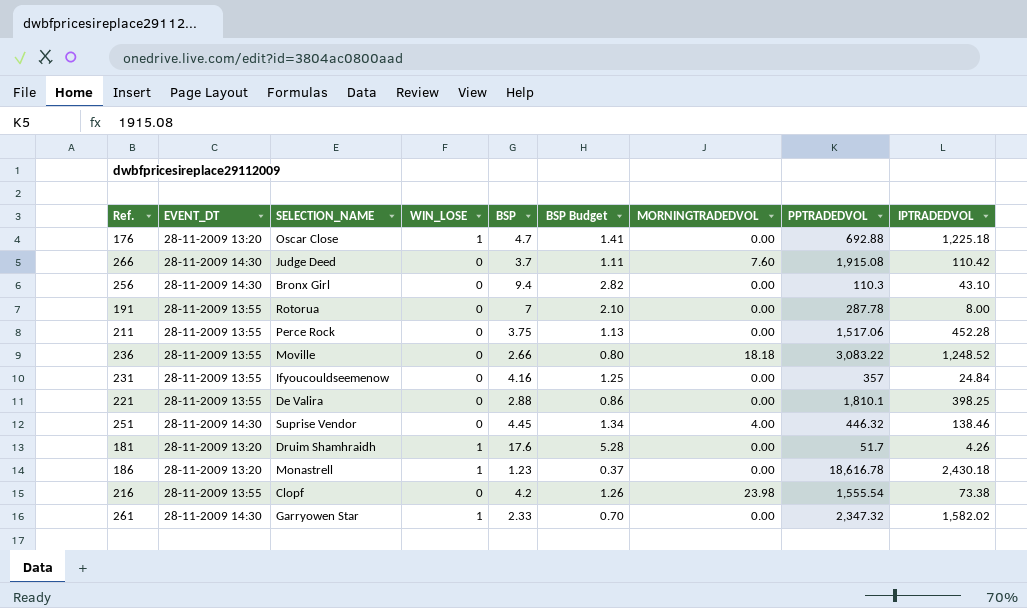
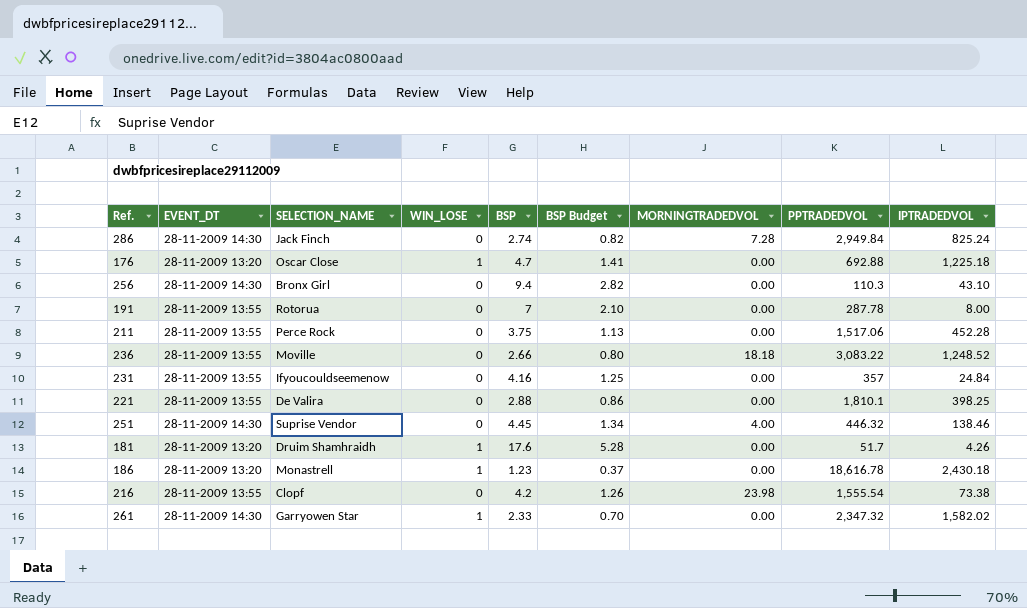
row 266: 28-11-2009 14:30 | Judge Deed | 0 | 3.7 | 1.11 | 7.60 | 1,915.08 | 110.42 -> none
row 286: none -> 28-11-2009 14:30 | Jack Finch | 0 | 2.74 | 0.82 | 7.28 | 2,949.84 | 825.24

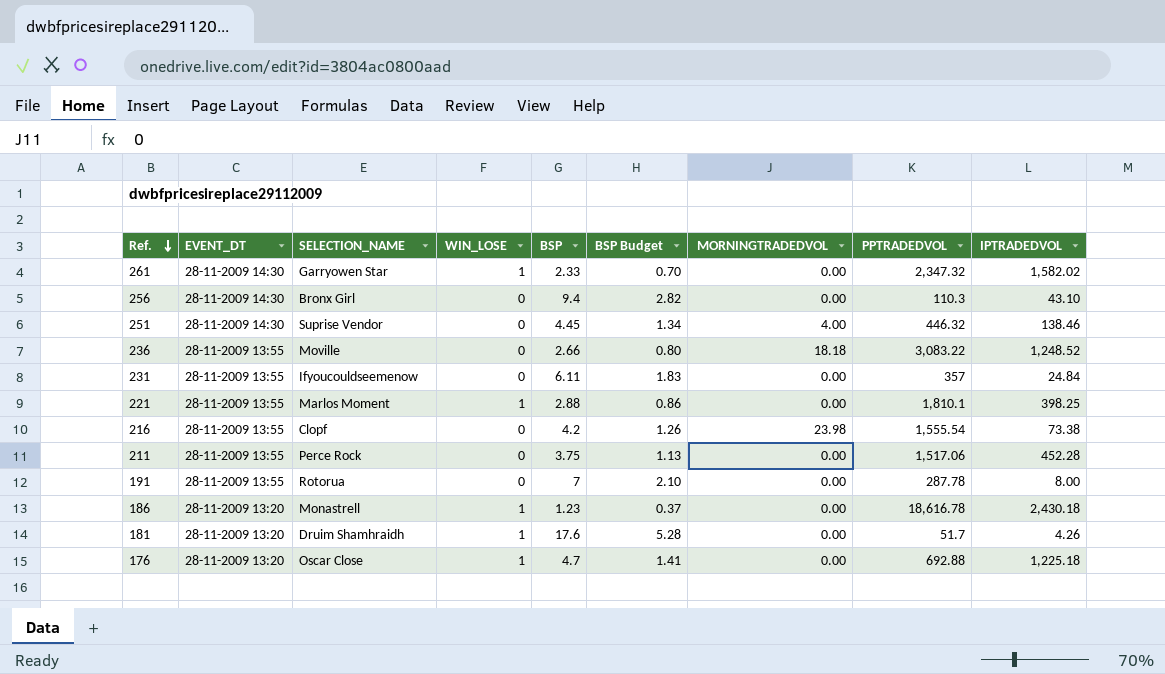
row order: none -> Ref. descending
row 286: 28-11-2009 14:30 | Jack Finch | 0 | 2.74 | 0.82 | 7.28 | 2,949.84 | 825.24 -> none
231 | BSP: 4.16 -> 6.11
231 | BSP Budget: 1.25 -> 1.83
221 | SELECTION_NAME: De Valira -> Marlos Moment
221 | WIN_LOSE: 0 -> 1

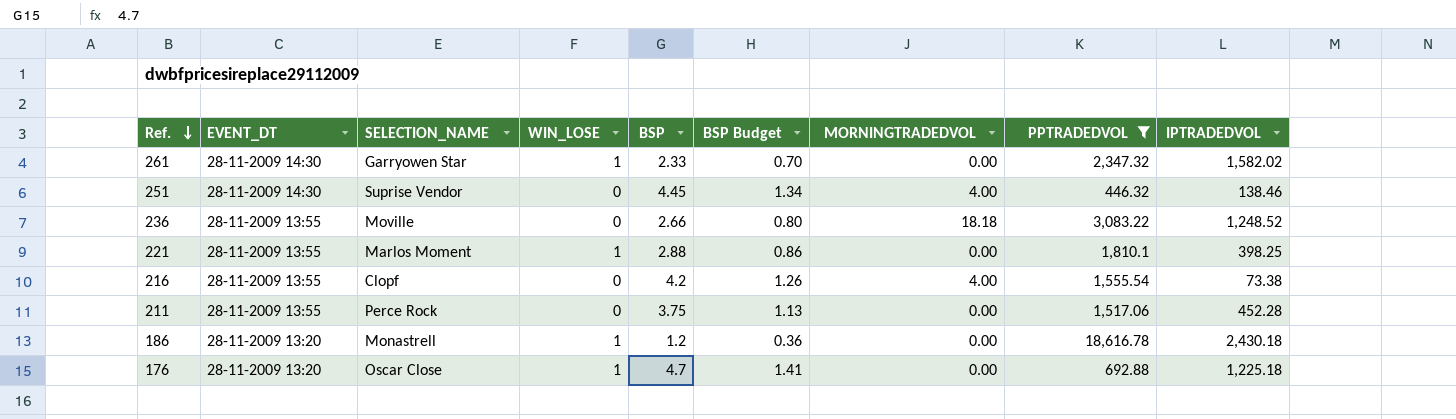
filter: none -> PPTRADEDVOL >= 446.32
216 | MORNINGTRADEDVOL: 23.98 -> 4.00
186 | BSP: 1.23 -> 1.2
186 | BSP Budget: 0.37 -> 0.36

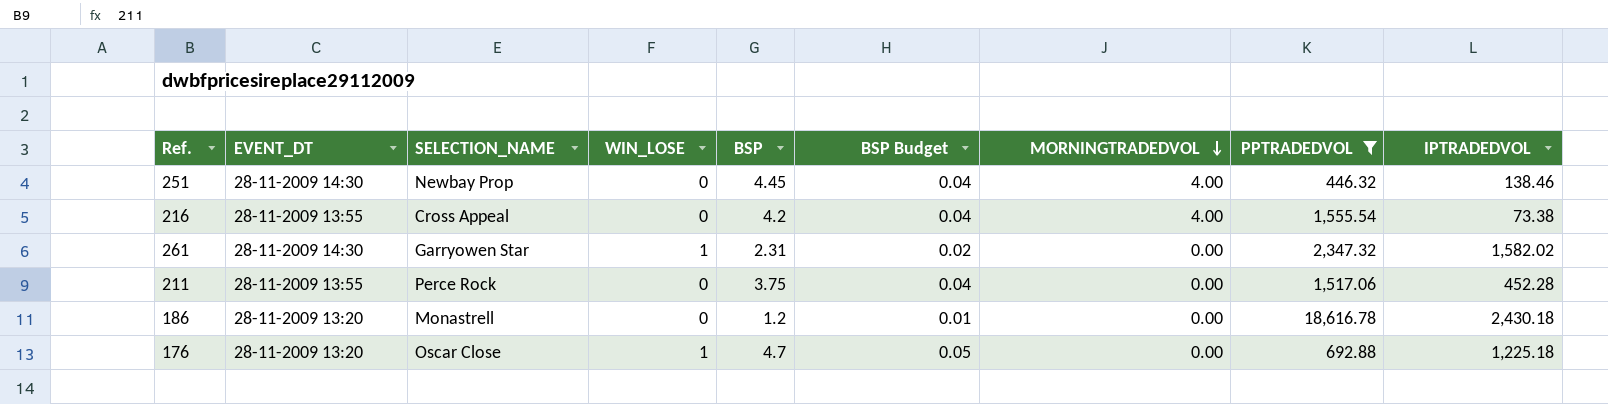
row order: Ref. descending -> MORNINGTRADEDVOL descending
column BSP Budget | formula: [BSP] * 0.3 -> [BSP] * 0.01
row 236: 28-11-2009 13:55 | Moville | 0 | 2.66 | 0.80 | 18.18 | 3,083.22 | 1,248.52 -> none
row 221: 28-11-2009 13:55 | Marlos Moment | 1 | 2.88 | 0.86 | 0.00 | 1,810.1 | 398.25 -> none
251 | SELECTION_NAME: Suprise Vendor -> Newbay Prop
216 | SELECTION_NAME: Clopf -> Cross Appeal
261 | BSP: 2.33 -> 2.31
186 | WIN_LOSE: 1 -> 0

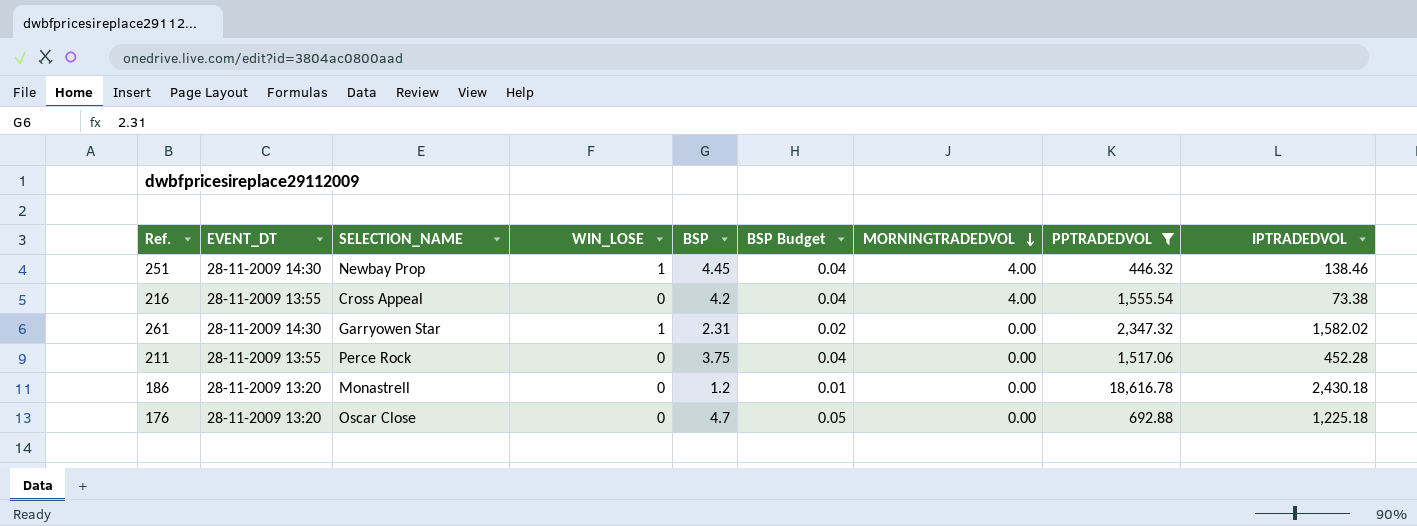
251 | WIN_LOSE: 0 -> 1
176 | WIN_LOSE: 1 -> 0

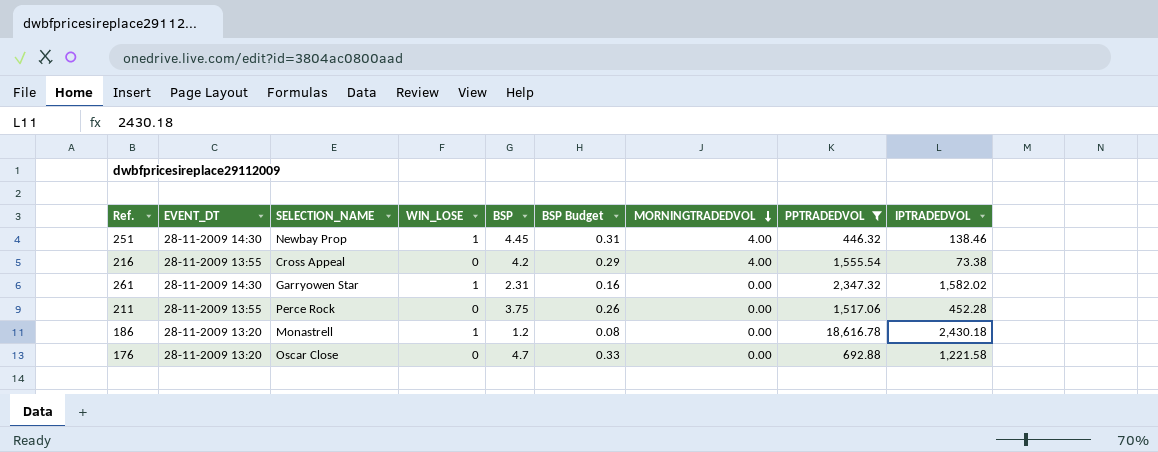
column BSP Budget | formula: [BSP] * 0.01 -> [BSP] * 0.07
186 | WIN_LOSE: 0 -> 1
176 | IPTRADEDVOL: 1,225.18 -> 1,221.58

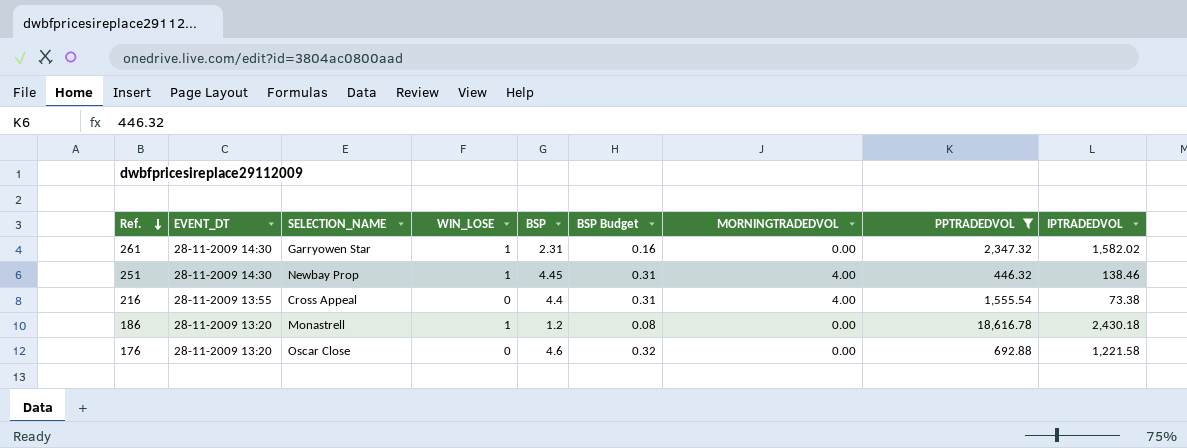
row order: MORNINGTRADEDVOL descending -> Ref. descending
row 211: 28-11-2009 13:55 | Perce Rock | 0 | 3.75 | 0.26 | 0.00 | 1,517.06 | 452.28 -> none
216 | BSP: 4.2 -> 4.4
216 | BSP Budget: 0.29 -> 0.31
176 | BSP: 4.7 -> 4.6
176 | BSP Budget: 0.33 -> 0.32

